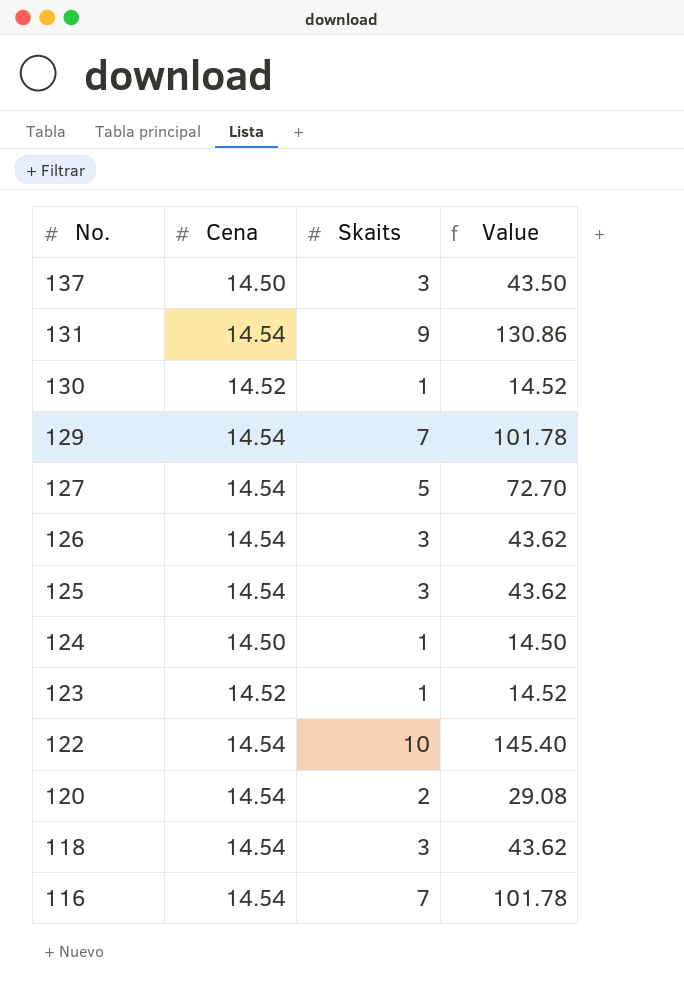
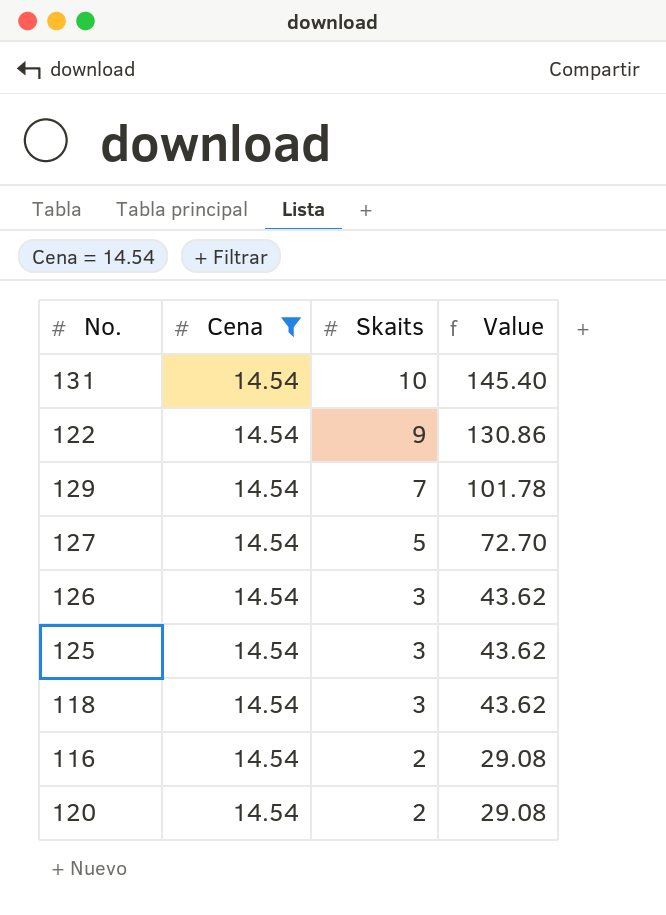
filter: none -> Cena = 14.54
row order: No. descending -> Skaits descending
131 | Skaits: 9 -> 10
131 | Value: 130.86 -> 145.40
122 | Skaits: 10 -> 9
122 | Value: 145.40 -> 130.86
116 | Skaits: 7 -> 2
116 | Value: 101.78 -> 29.08

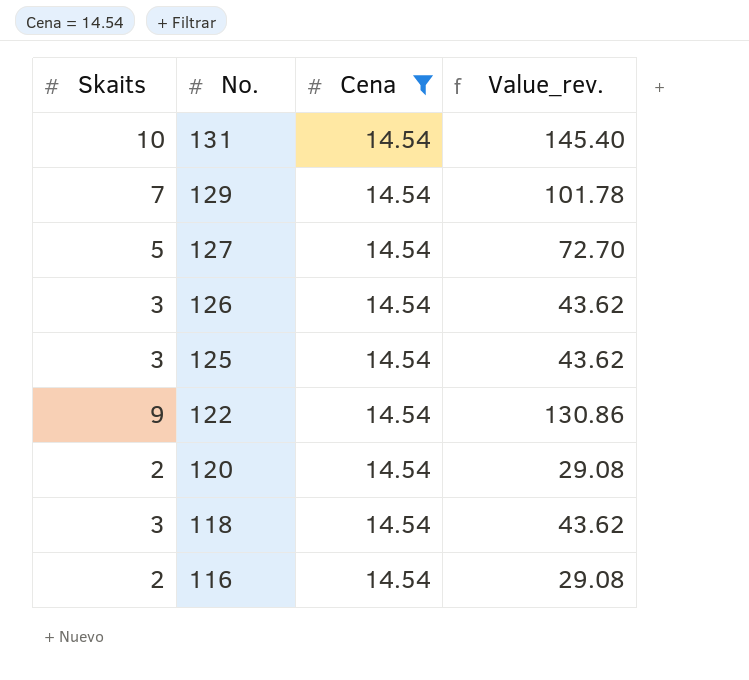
row order: Skaits descending -> No. descending
column Skaits | position: 3 -> 1
column name: Value -> Value_rev.

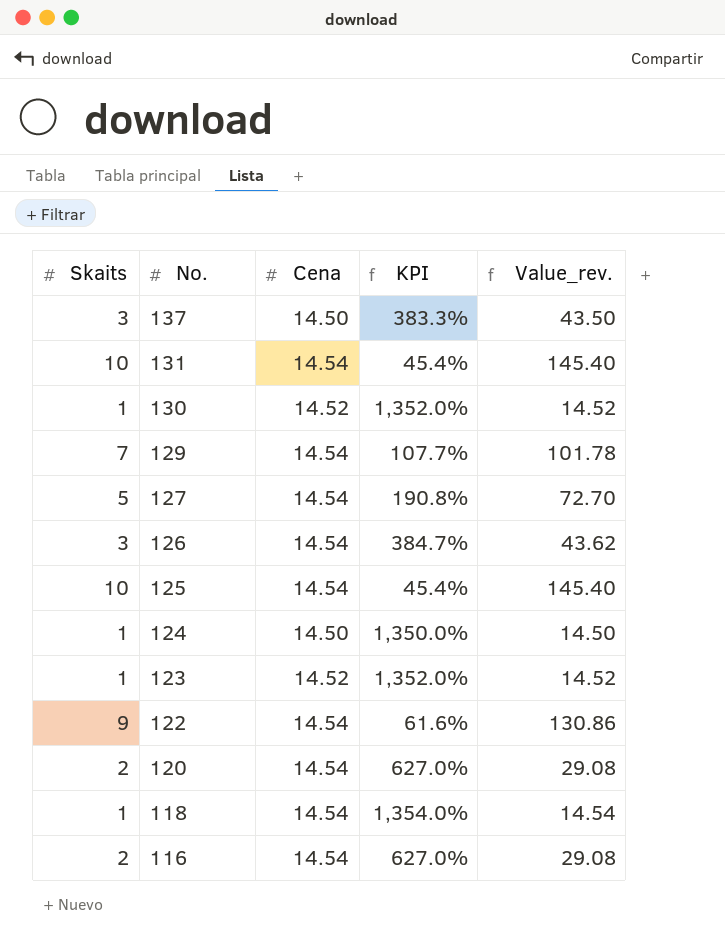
filter: Cena = 14.54 -> none
column KPI | formula: none -> ([Cena] - [Skaits]) / [Skaits]
125 | Skaits: 3 -> 10
125 | Value_rev.: 43.62 -> 145.40
118 | Skaits: 3 -> 1
118 | Value_rev.: 43.62 -> 14.54

